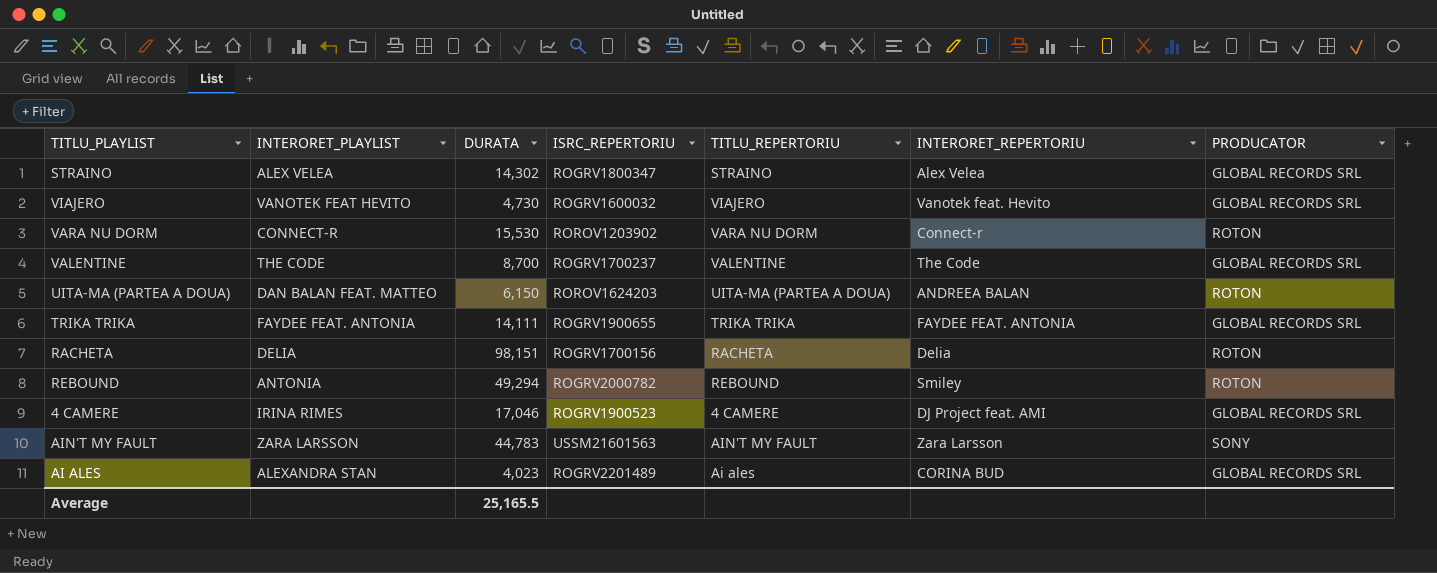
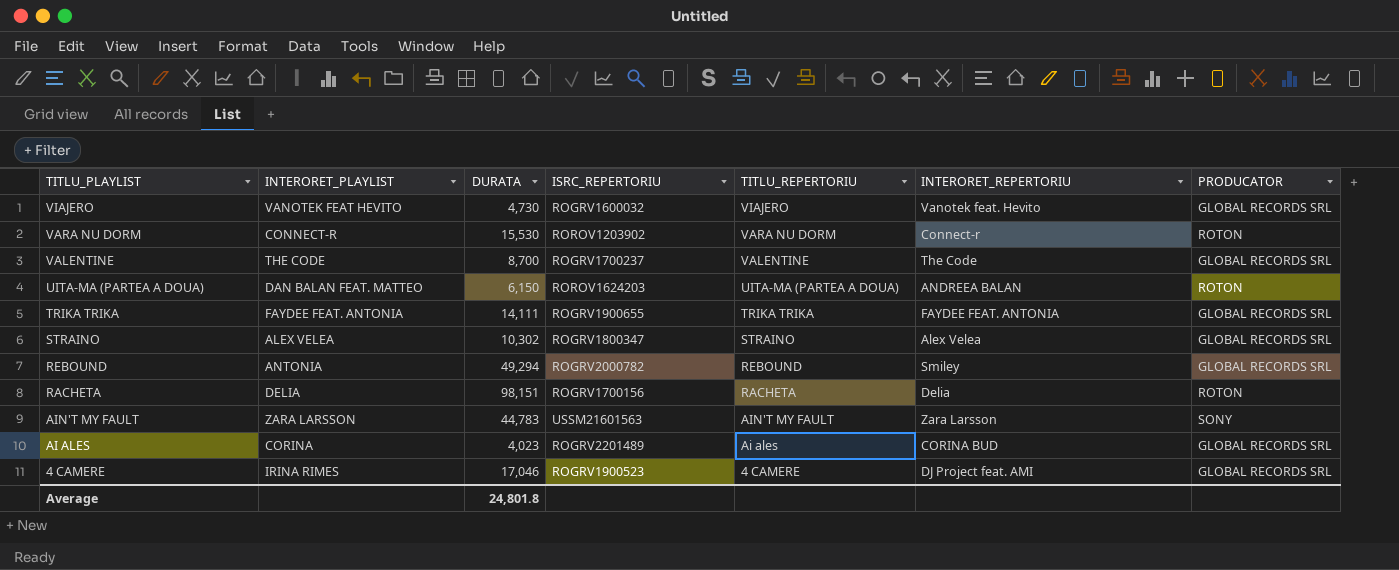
row order: none -> TITLU_PLAYLIST descending
STRAINO | DURATA: 14,302 -> 10,302
REBOUND | PRODUCATOR: ROTON -> GLOBAL RECORDS SRL
AI ALES | INTERORET_PLAYLIST: ALEXANDRA STAN -> CORINA
Average | DURATA: 25,165.5 -> 24,801.8

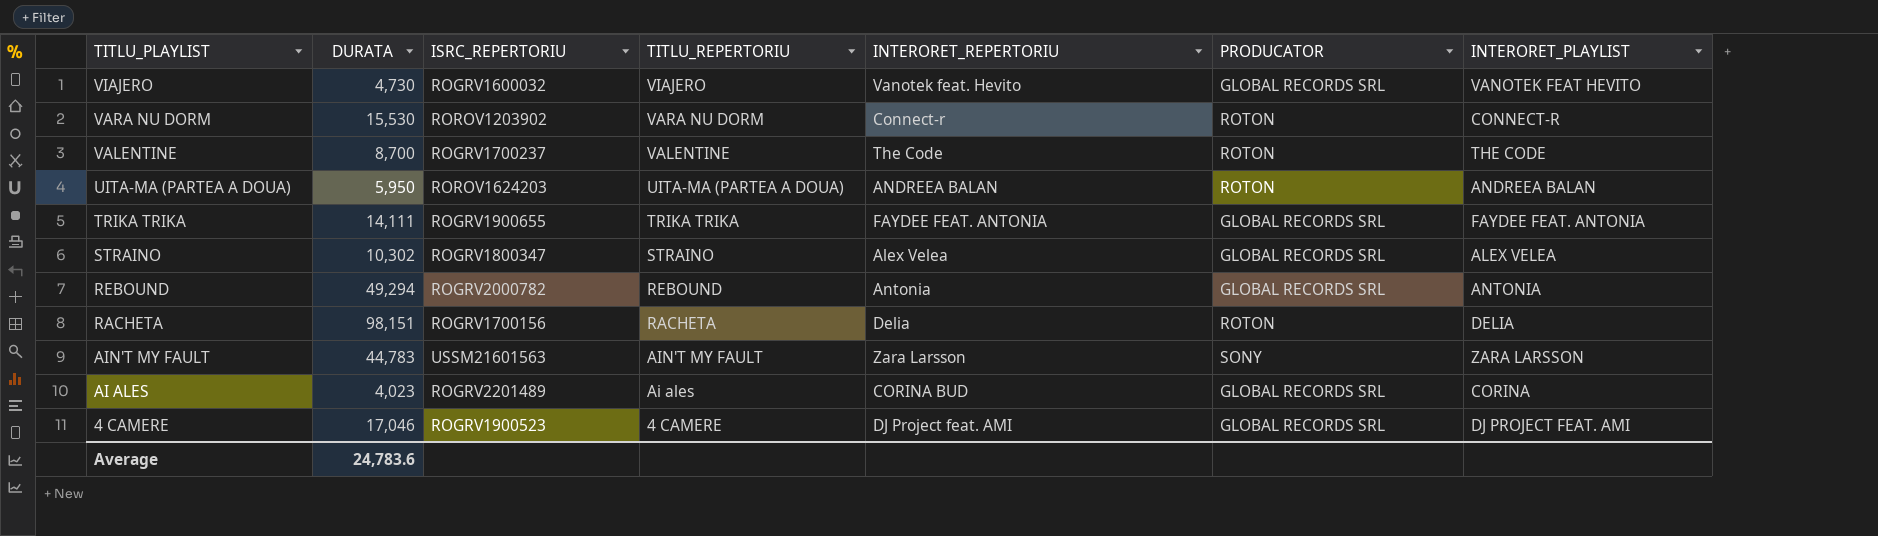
column INTERORET_PLAYLIST | position: 2 -> 7
VALENTINE | PRODUCATOR: GLOBAL RECORDS SRL -> ROTON
UITA-MA (PARTEA A DOUA) | DURATA: 6,150 -> 5,950
UITA-MA (PARTEA A DOUA) | INTERORET_PLAYLIST: DAN BALAN FEAT. MATTEO -> ANDREEA BALAN
REBOUND | INTERORET_REPERTORIU: Smiley -> Antonia
4 CAMERE | INTERORET_PLAYLIST: IRINA RIMES -> DJ PROJECT FEAT. AMI
Average | DURATA: 24,801.8 -> 24,783.6

